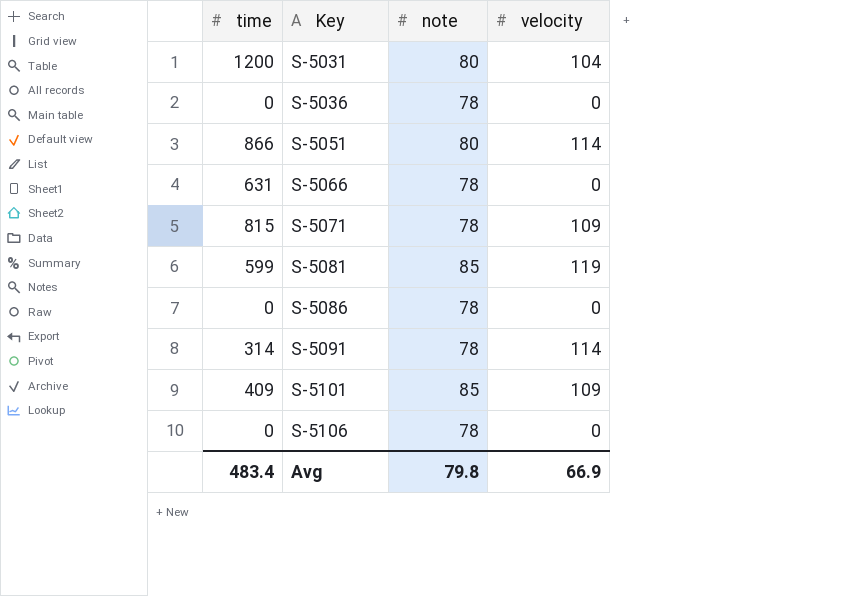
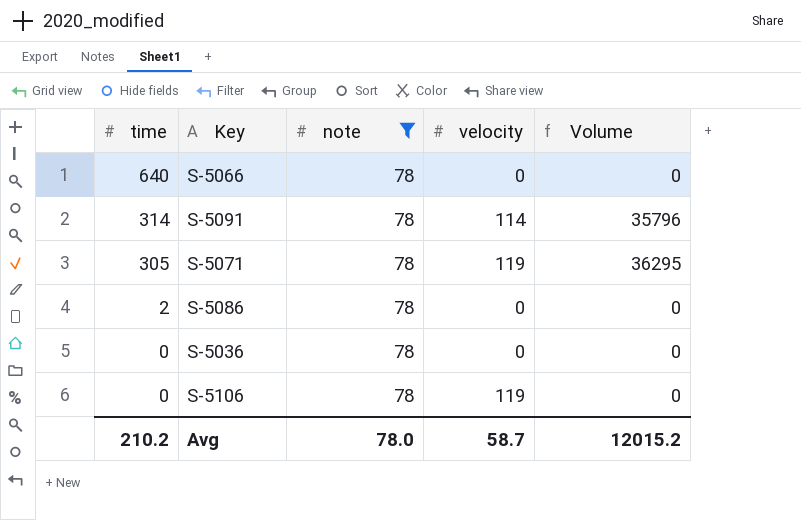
filter: none -> note = 78
row order: Key ascending -> time descending
column Volume | formula: none -> [time] * [velocity]
S-5066 | time: 631 -> 640
S-5071 | time: 815 -> 305
S-5071 | velocity: 109 -> 119
S-5086 | time: 0 -> 2
S-5106 | velocity: 0 -> 119
Avg | time: 483.4 -> 210.2
Avg | note: 79.8 -> 78.0
Avg | velocity: 66.9 -> 58.7

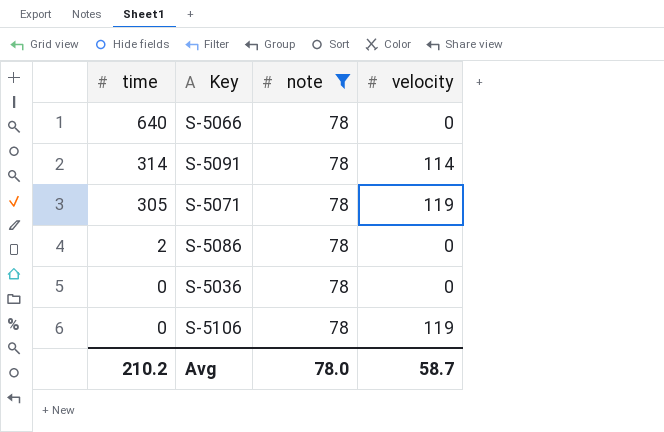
column Volume | formula: [time] * [velocity] -> none

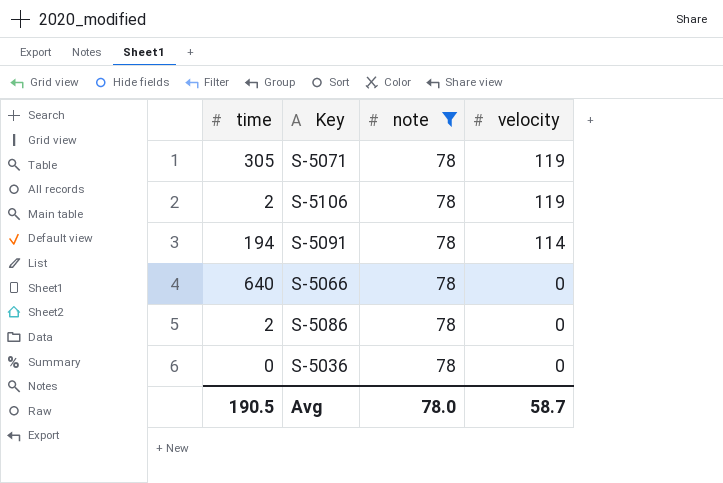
row order: time descending -> velocity descending
S-5106 | time: 0 -> 2
S-5091 | time: 314 -> 194
Avg | time: 210.2 -> 190.5

